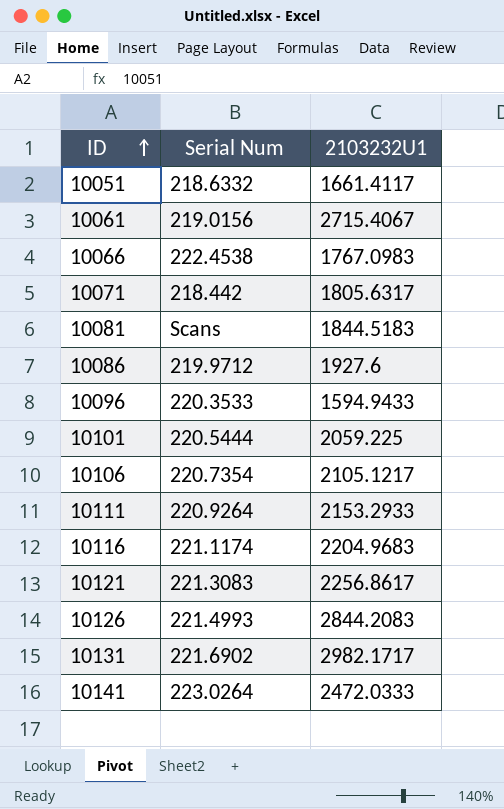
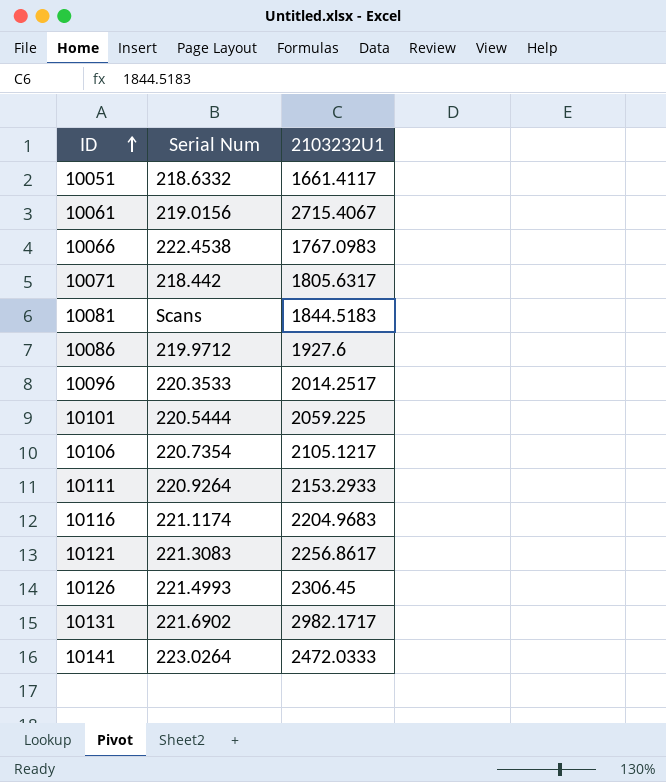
10096 | 2103232U1: 1594.9433 -> 2014.2517
10126 | 2103232U1: 2844.2083 -> 2306.45

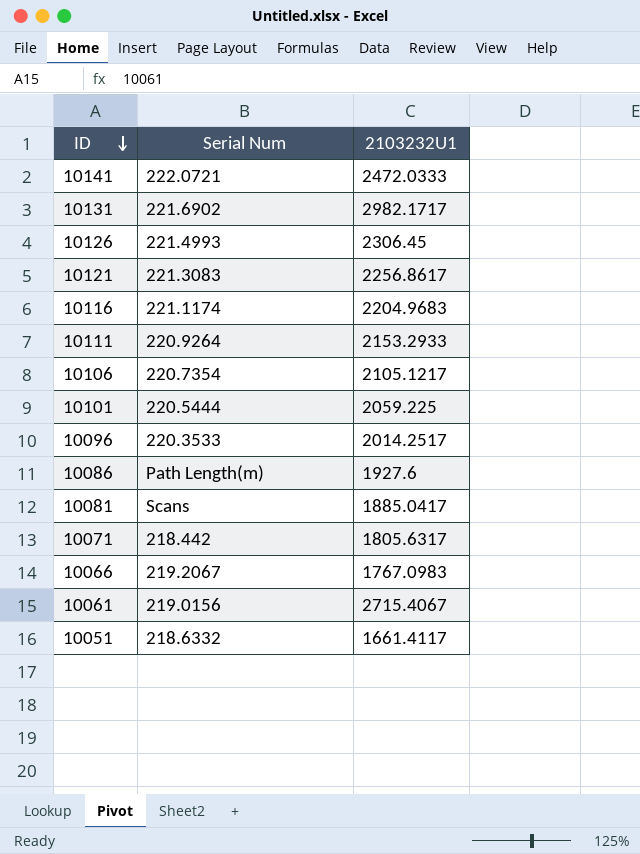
row order: ID ascending -> ID descending
10141 | Serial Num: 223.0264 -> 222.0721
10086 | Serial Num: 219.9712 -> Path Length(m)
10081 | 2103232U1: 1844.5183 -> 1885.0417
10066 | Serial Num: 222.4538 -> 219.2067

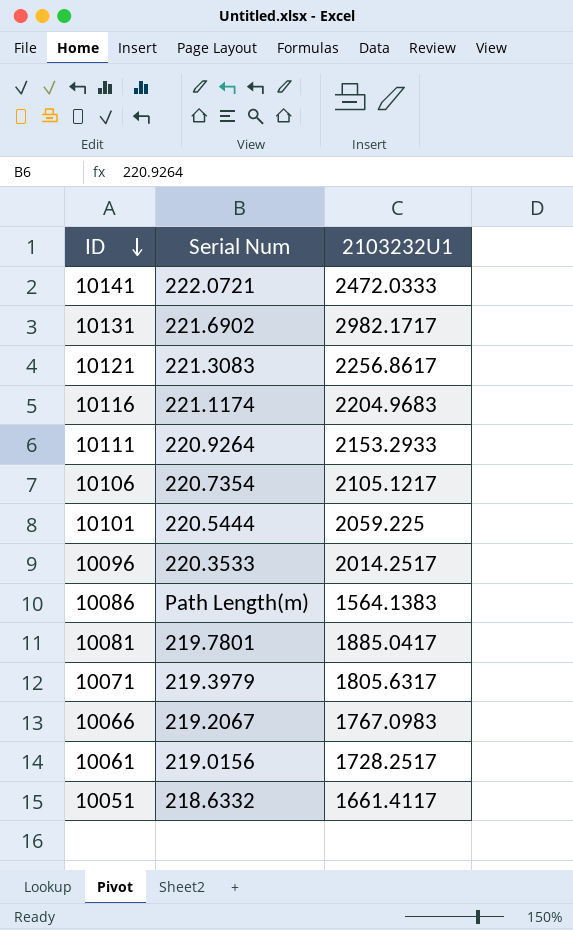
row 10126: 221.4993 | 2306.45 -> none
10086 | 2103232U1: 1927.6 -> 1564.1383
10081 | Serial Num: Scans -> 219.7801
10071 | Serial Num: 218.442 -> 219.3979
10061 | 2103232U1: 2715.4067 -> 1728.2517

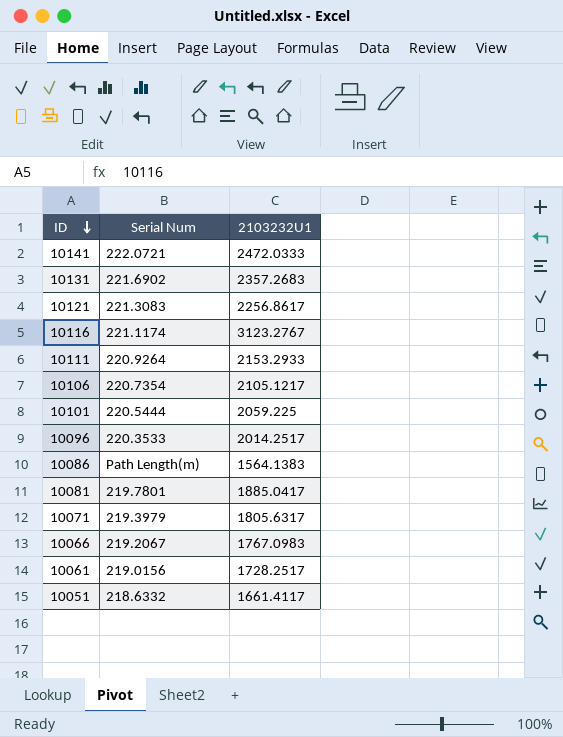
10131 | 2103232U1: 2982.1717 -> 2357.2683
10116 | 2103232U1: 2204.9683 -> 3123.2767

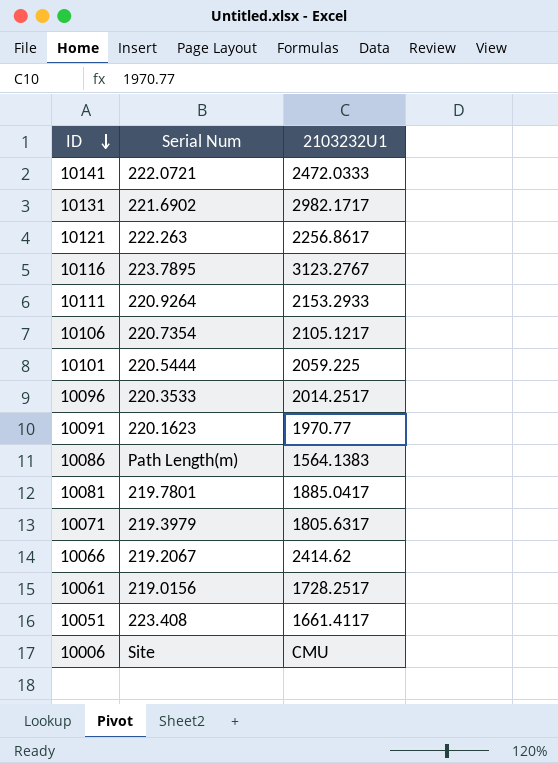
10131 | 2103232U1: 2357.2683 -> 2982.1717
10121 | Serial Num: 221.3083 -> 222.263
10116 | Serial Num: 221.1174 -> 223.7895
row 10091: none -> 220.1623 | 1970.77
10066 | 2103232U1: 1767.0983 -> 2414.62
10051 | Serial Num: 218.6332 -> 223.408
row 10006: none -> Site | CMU

